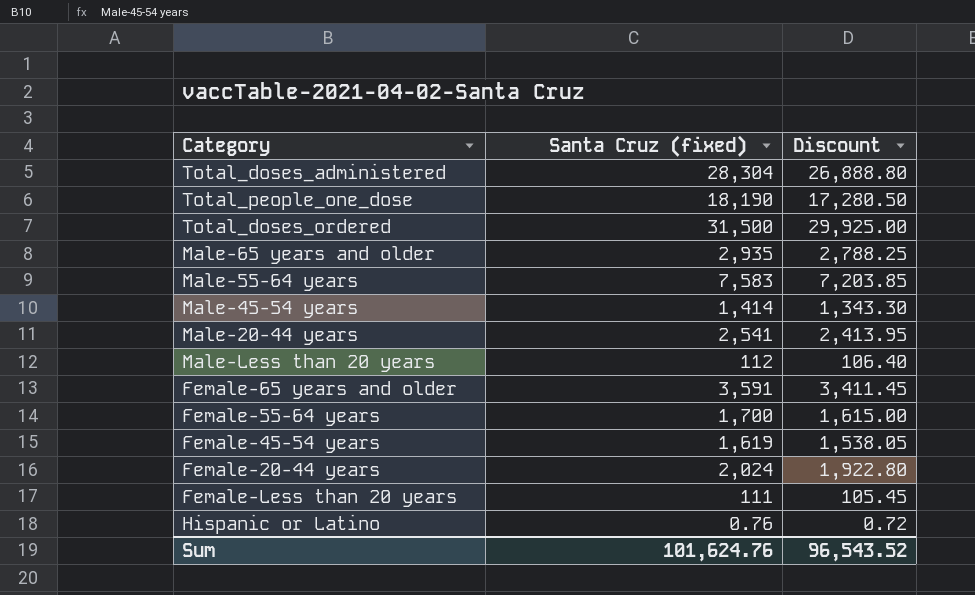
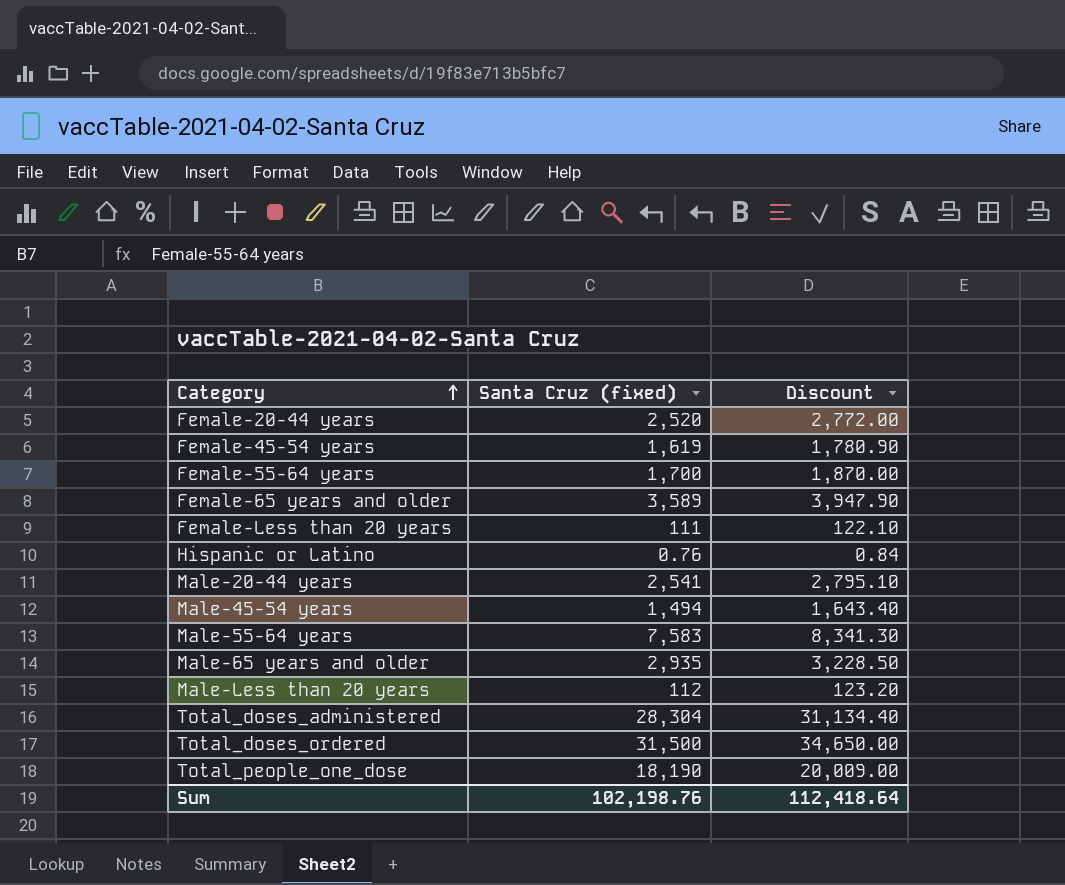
row order: none -> Category ascending
column Discount | formula: [Santa Cruz (fixed)] * 0.95 -> [Santa Cruz (fixed)] * 1.1
Female-20-44 years | Santa Cruz (fixed): 2,024 -> 2,520
Female-65 years and older | Santa Cruz (fixed): 3,591 -> 3,589
Male-45-54 years | Santa Cruz (fixed): 1,414 -> 1,494
Sum | Santa Cruz (fixed): 101,624.76 -> 102,198.76
Sum | Discount: 96,543.52 -> 112,418.64

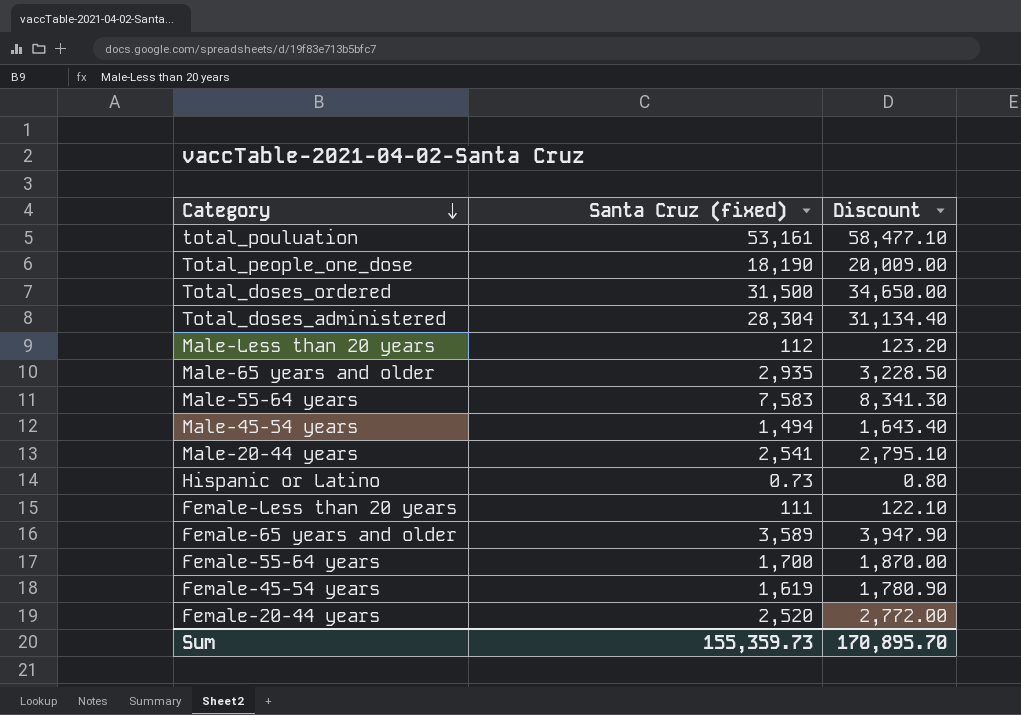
row order: Category ascending -> Category descending
row total_pouluation: none -> 53,161 | 58,477.10
Hispanic or Latino | Santa Cruz (fixed): 0.76 -> 0.73
Hispanic or Latino | Discount: 0.84 -> 0.80
Sum | Santa Cruz (fixed): 102,198.76 -> 155,359.73
Sum | Discount: 112,418.64 -> 170,895.70

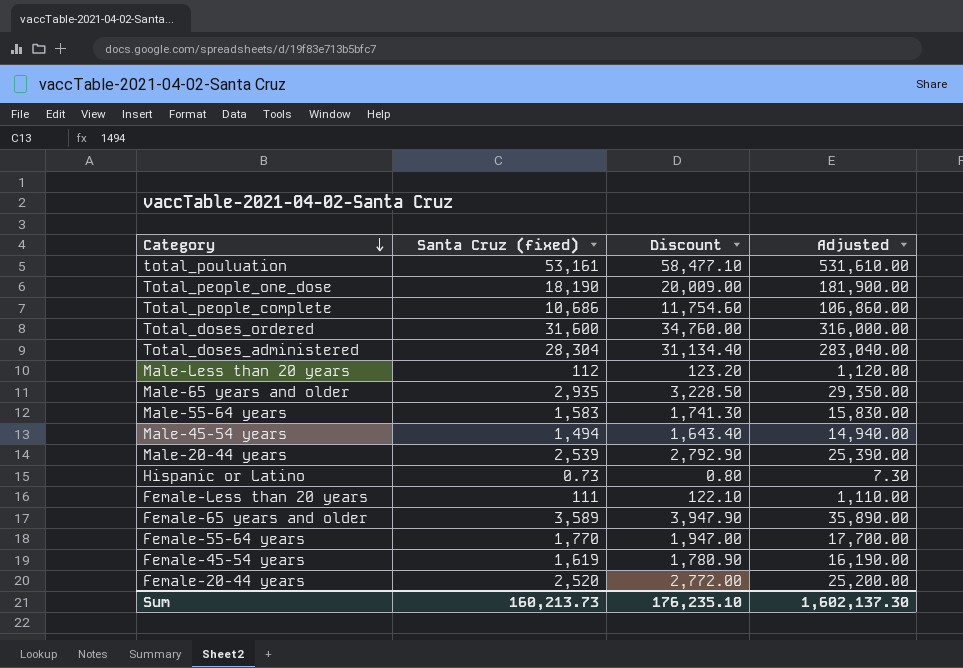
column Adjusted | formula: none -> [Santa Cruz (fixed)] * 10
row Total_people_complete: none -> 10,686 | 11,754.60 | 106,860.00
Total_doses_ordered | Santa Cruz (fixed): 31,500 -> 31,600
Total_doses_ordered | Discount: 34,650.00 -> 34,760.00
Male-55-64 years | Santa Cruz (fixed): 7,583 -> 1,583
Male-55-64 years | Discount: 8,341.30 -> 1,741.30
Male-20-44 years | Santa Cruz (fixed): 2,541 -> 2,539
Male-20-44 years | Discount: 2,795.10 -> 2,792.90
Female-55-64 years | Santa Cruz (fixed): 1,700 -> 1,770
Female-55-64 years | Discount: 1,870.00 -> 1,947.00
Sum | Santa Cruz (fixed): 155,359.73 -> 160,213.73
Sum | Discount: 170,895.70 -> 176,235.10

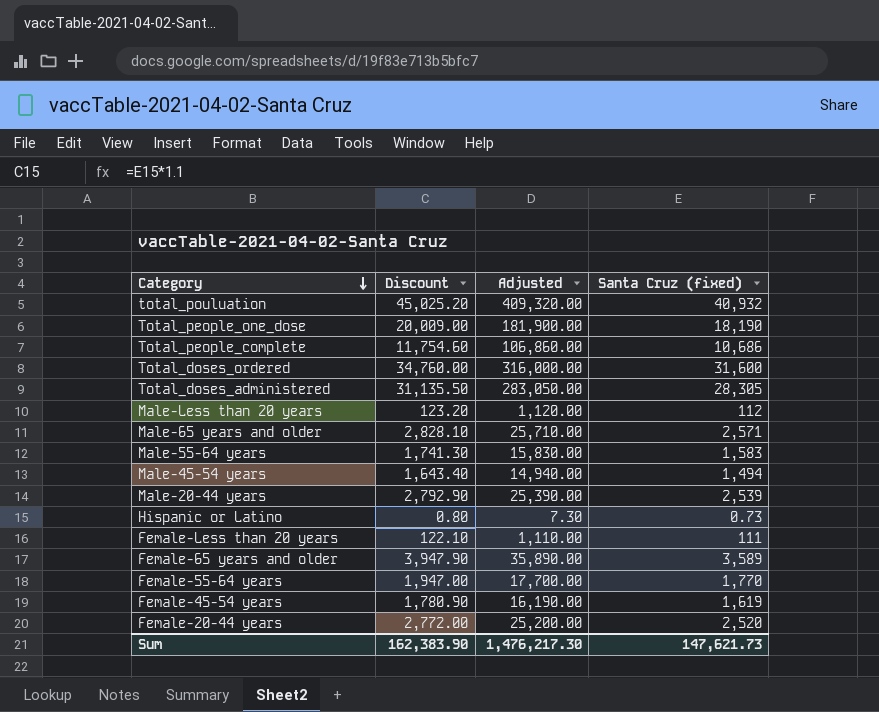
column Santa Cruz (fixed) | position: 2 -> 4
total_pouluation | Discount: 58,477.10 -> 45,025.20
total_pouluation | Adjusted: 531,610.00 -> 409,320.00
total_pouluation | Santa Cruz (fixed): 53,161 -> 40,932
Total_doses_administered | Discount: 31,134.40 -> 31,135.50
Total_doses_administered | Adjusted: 283,040.00 -> 283,050.00
Total_doses_administered | Santa Cruz (fixed): 28,304 -> 28,305
Male-65 years and older | Discount: 3,228.50 -> 2,828.10
Male-65 years and older | Adjusted: 29,350.00 -> 25,710.00
Male-65 years and older | Santa Cruz (fixed): 2,935 -> 2,571
Sum | Discount: 176,235.10 -> 162,383.90
Sum | Adjusted: 1,602,137.30 -> 1,476,217.30
Sum | Santa Cruz (fixed): 160,213.73 -> 147,621.73

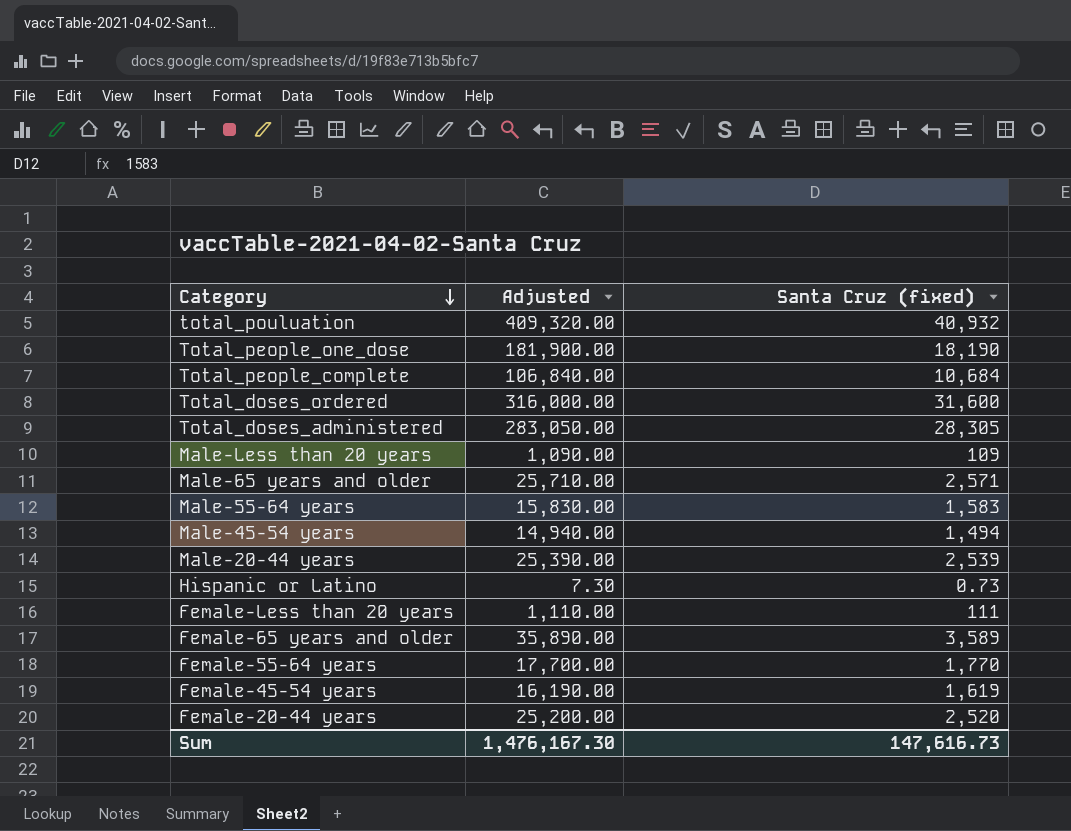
column Discount | formula: [Santa Cruz (fixed)] * 1.1 -> none
Total_people_complete | Adjusted: 106,860.00 -> 106,840.00
Total_people_complete | Santa Cruz (fixed): 10,686 -> 10,684
Male-Less than 20 years | Adjusted: 1,120.00 -> 1,090.00
Male-Less than 20 years | Santa Cruz (fixed): 112 -> 109
Sum | Adjusted: 1,476,217.30 -> 1,476,167.30
Sum | Santa Cruz (fixed): 147,621.73 -> 147,616.73

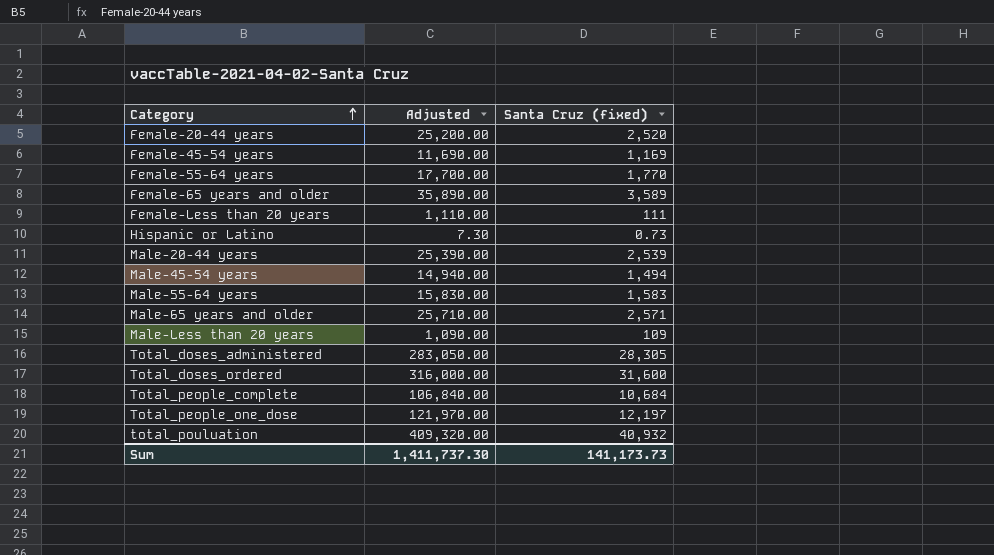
row order: Category descending -> Category ascending
Female-45-54 years | Adjusted: 16,190.00 -> 11,690.00
Female-45-54 years | Santa Cruz (fixed): 1,619 -> 1,169
Total_people_one_dose | Adjusted: 181,900.00 -> 121,970.00
Total_people_one_dose | Santa Cruz (fixed): 18,190 -> 12,197
Sum | Adjusted: 1,476,167.30 -> 1,411,737.30
Sum | Santa Cruz (fixed): 147,616.73 -> 141,173.73

